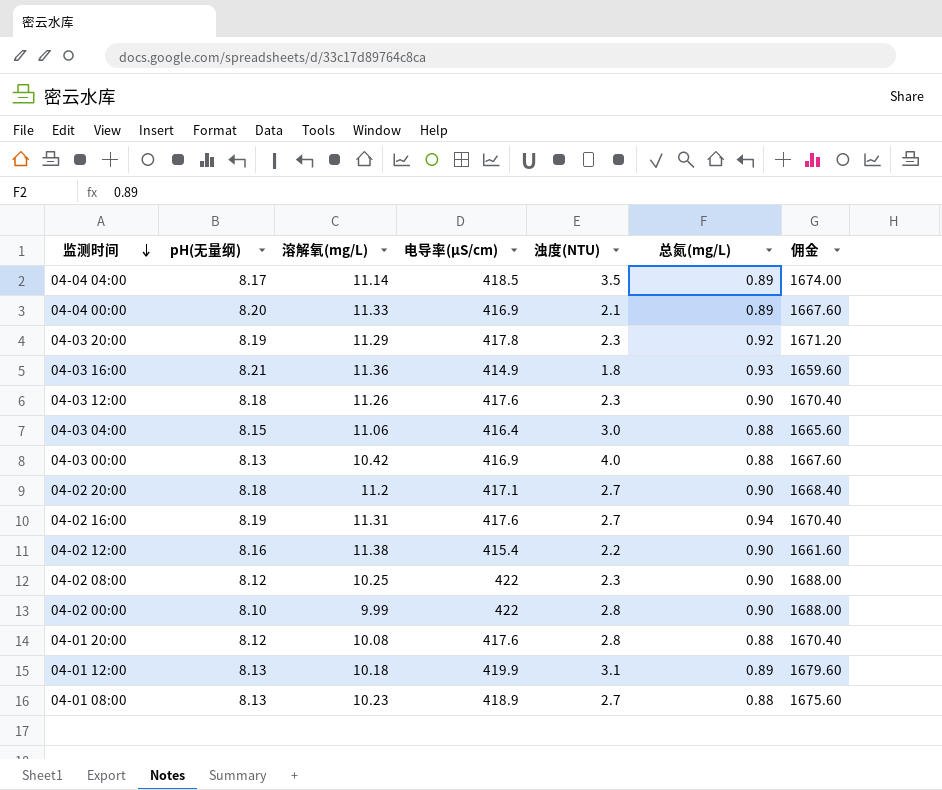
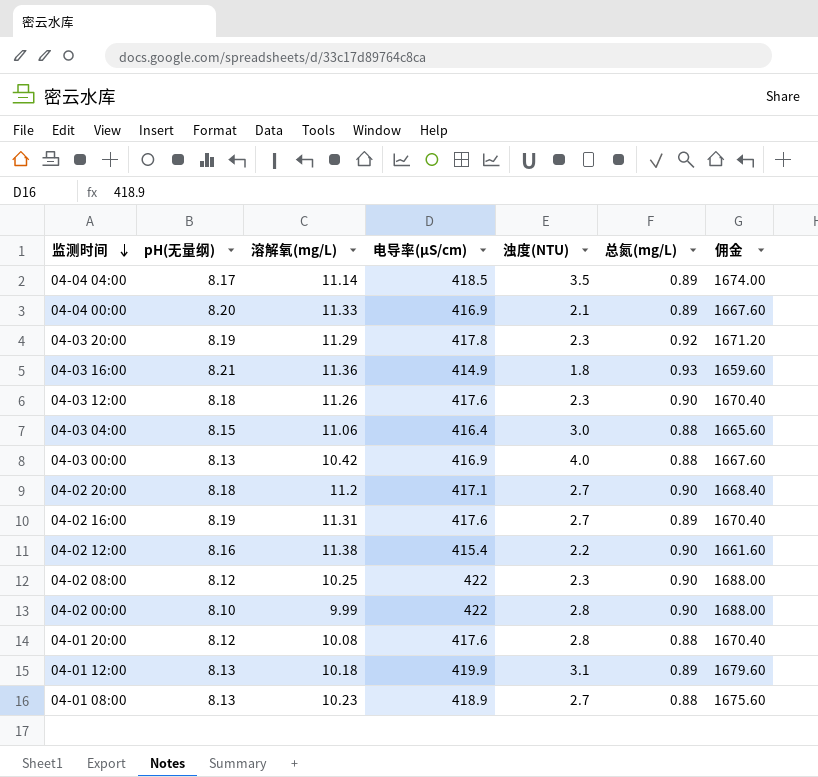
04-02 16:00 | 总氮(mg/L): 0.94 -> 0.89

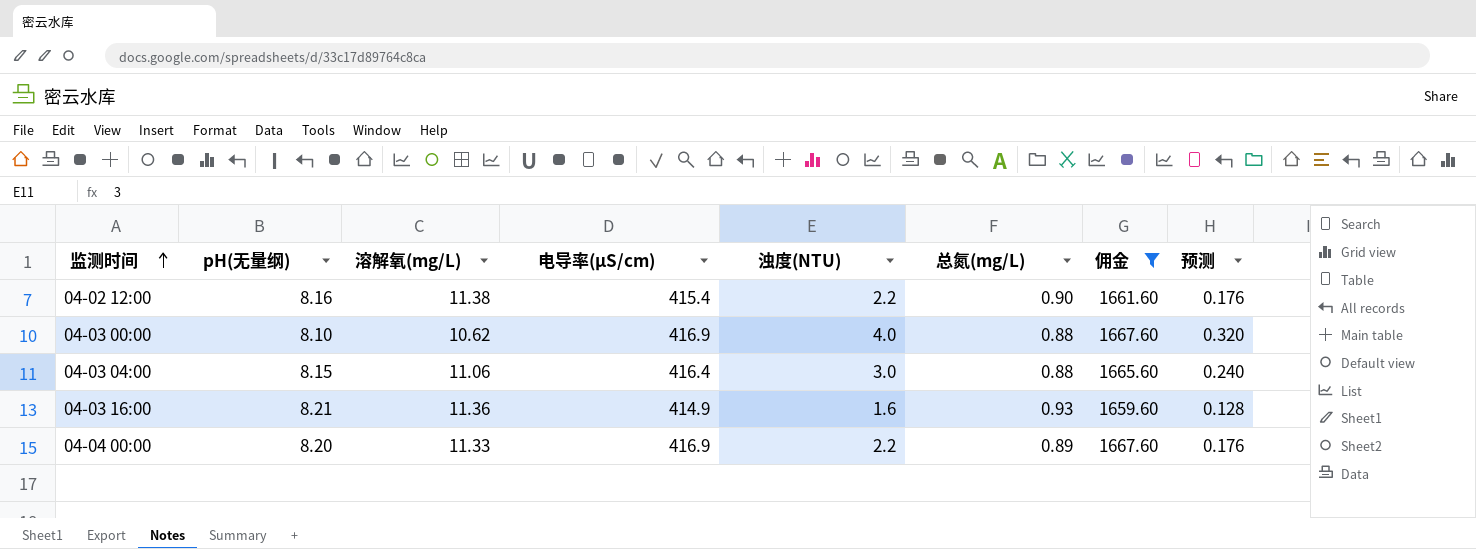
filter: none -> 佣金 <= 1667.60
row order: 监测时间 descending -> 监测时间 ascending
column 预测 | formula: none -> [浊度(NTU)] * 0.08
04-03 00:00 | pH(无量纲): 8.13 -> 8.10
04-03 00:00 | 溶解氧(mg/L): 10.42 -> 10.62
04-03 16:00 | 浊度(NTU): 1.8 -> 1.6
04-04 00:00 | 浊度(NTU): 2.1 -> 2.2

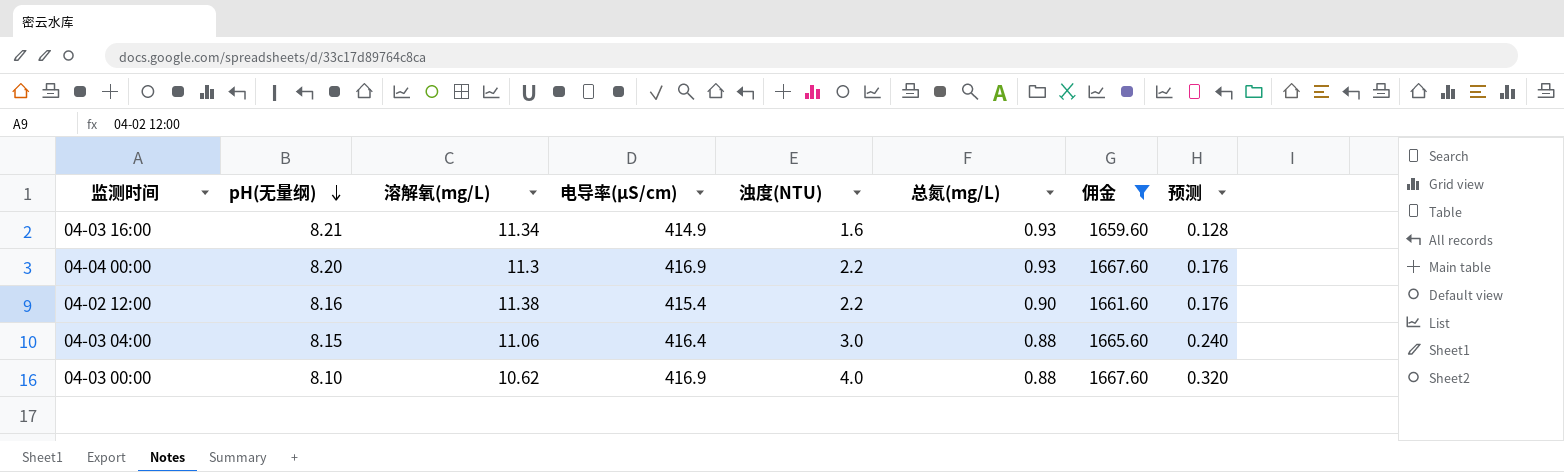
row order: 监测时间 ascending -> pH(无量纲) descending
04-03 16:00 | 溶解氧(mg/L): 11.36 -> 11.34
04-04 00:00 | 溶解氧(mg/L): 11.33 -> 11.3
04-04 00:00 | 总氮(mg/L): 0.89 -> 0.93

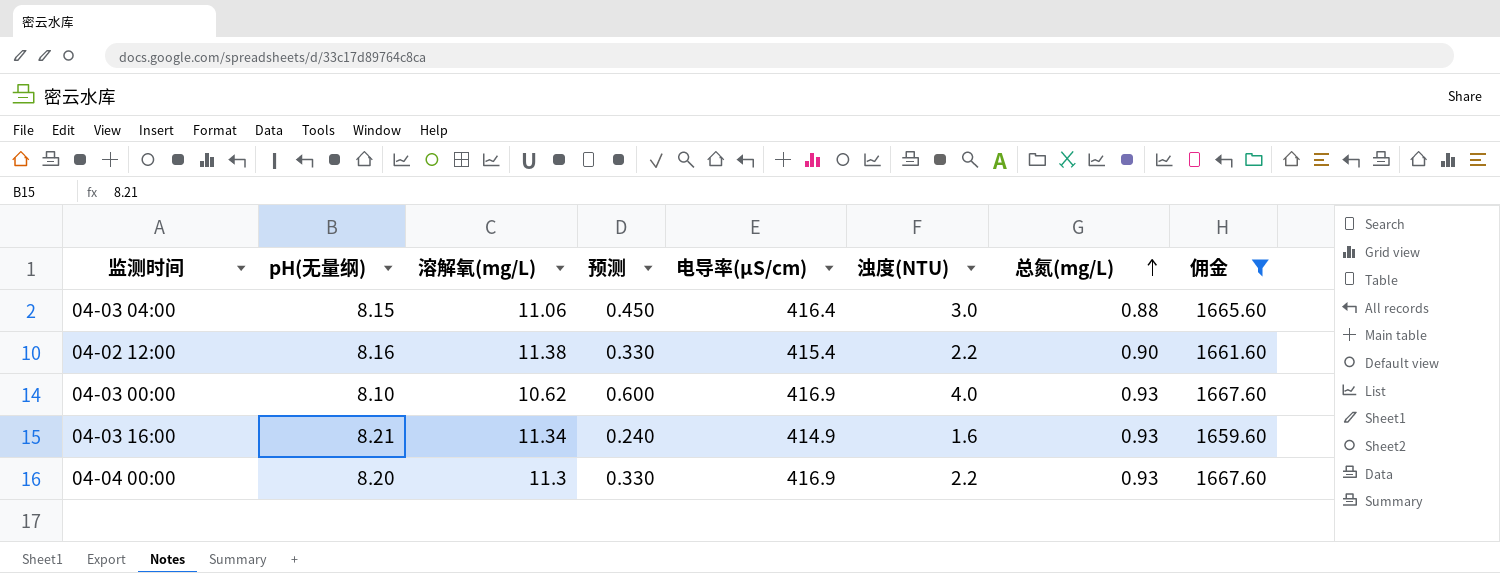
row order: pH(无量纲) descending -> 总氮(mg/L) ascending
column 预测 | formula: [浊度(NTU)] * 0.08 -> [浊度(NTU)] * 0.15
column 预测 | position: 8 -> 4
04-03 00:00 | 总氮(mg/L): 0.88 -> 0.93

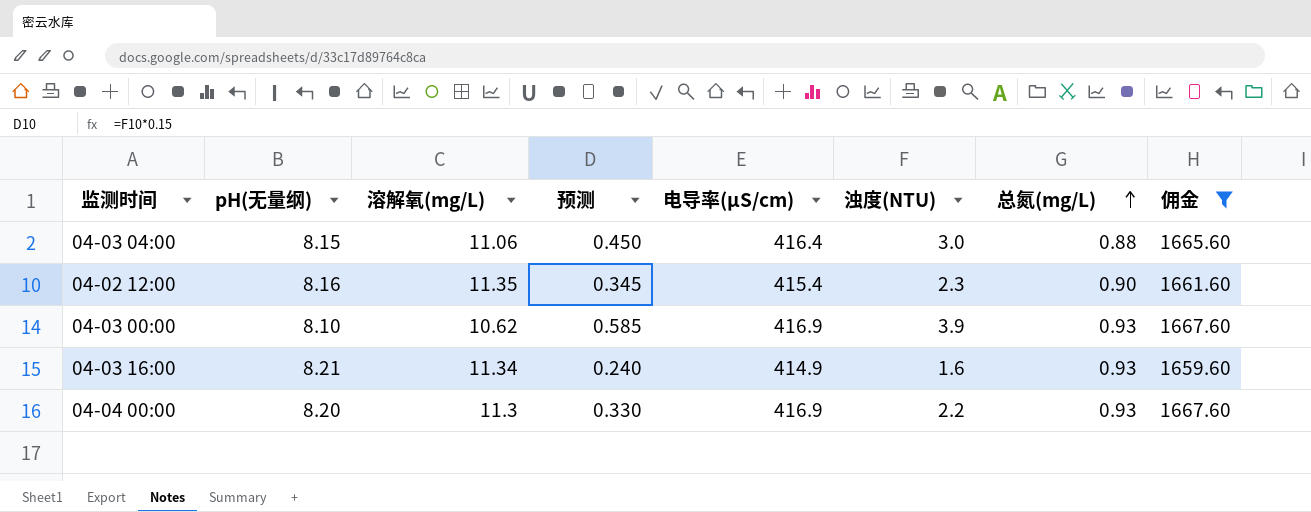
04-02 12:00 | 溶解氧(mg/L): 11.38 -> 11.35
04-02 12:00 | 预测: 0.330 -> 0.345
04-02 12:00 | 浊度(NTU): 2.2 -> 2.3
04-03 00:00 | 预测: 0.600 -> 0.585
04-03 00:00 | 浊度(NTU): 4.0 -> 3.9

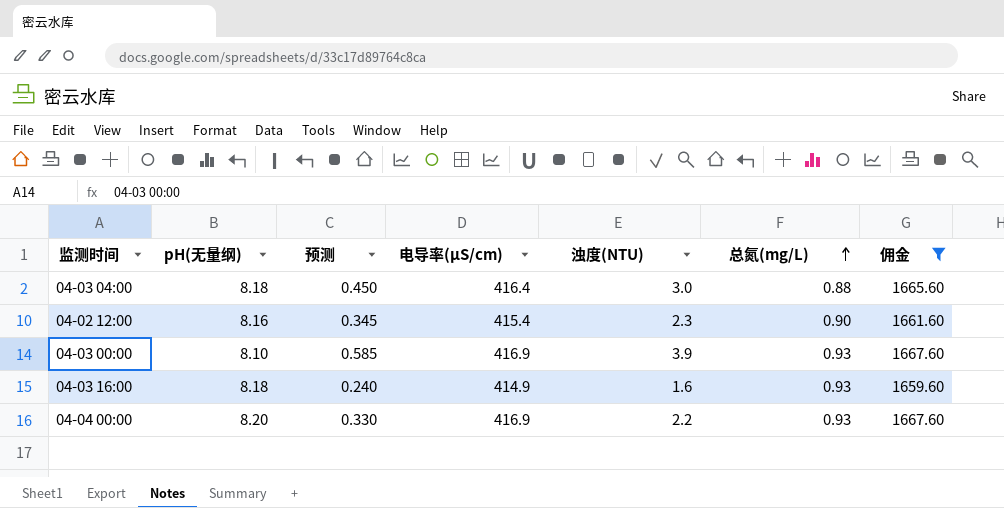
column 溶解氧(mg/L) | position: 3 -> none
04-03 04:00 | pH(无量纲): 8.15 -> 8.18
04-03 16:00 | pH(无量纲): 8.21 -> 8.18

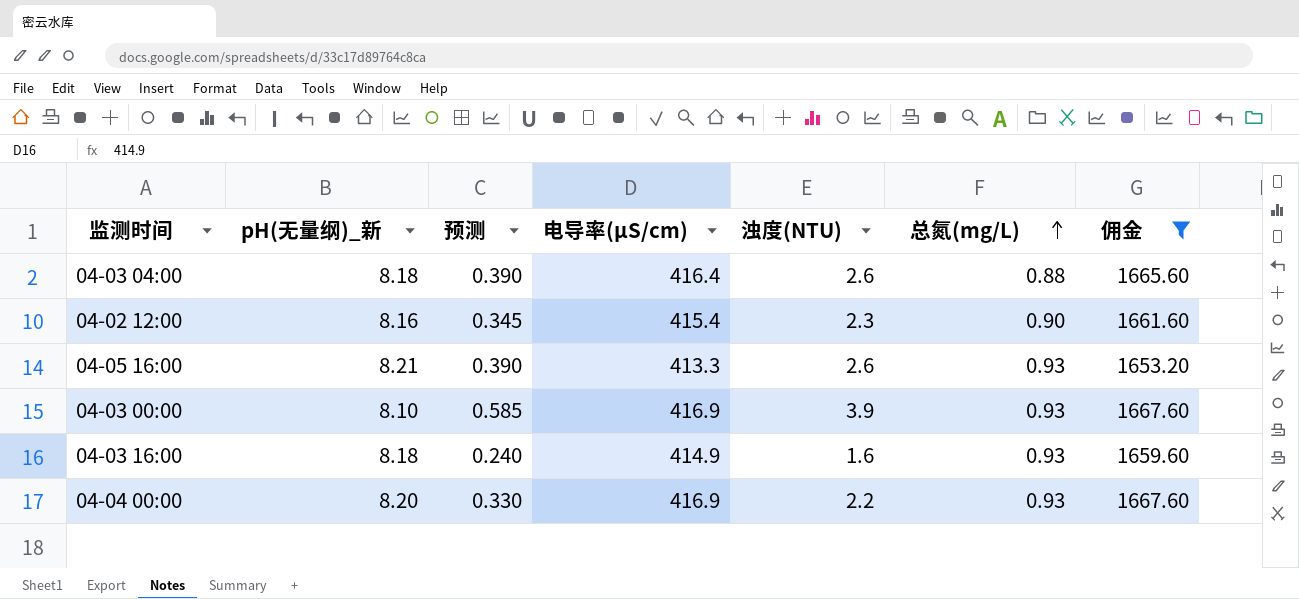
column name: pH(无量纲) -> pH(无量纲)_新
04-03 04:00 | 预测: 0.450 -> 0.390
04-03 04:00 | 浊度(NTU): 3.0 -> 2.6
row 04-05 16:00: none -> 8.21 | 0.390 | 413.3 | 2.6 | 0.93 | 1653.20

